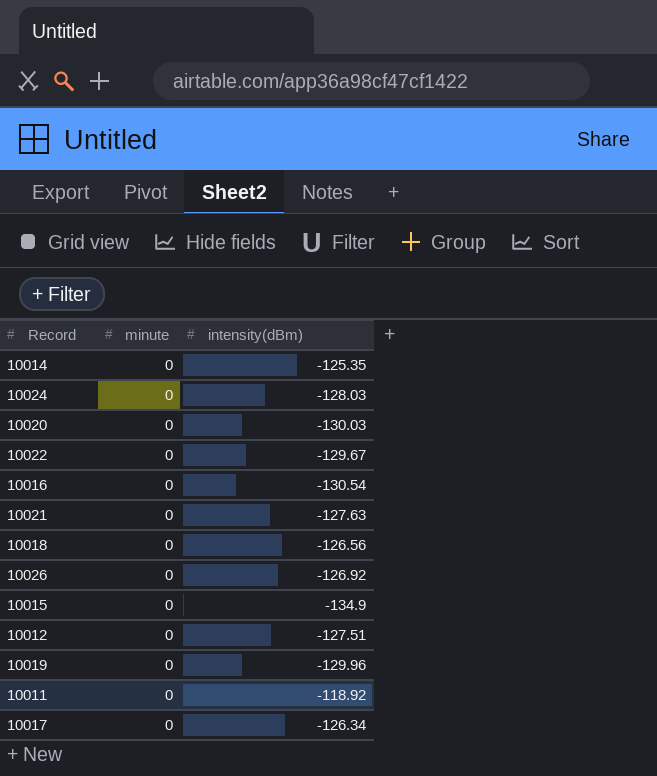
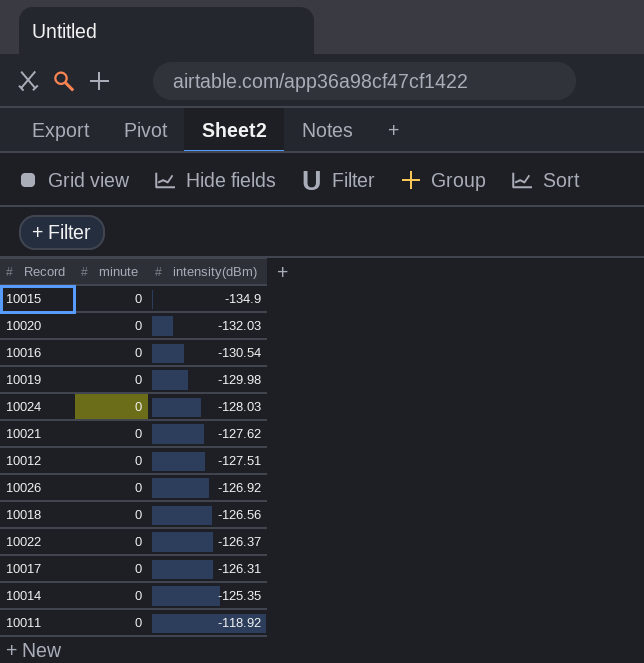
row order: none -> intensity(dBm) ascending
10020 | intensity(dBm): -130.03 -> -132.03
10019 | intensity(dBm): -129.96 -> -129.98
10021 | intensity(dBm): -127.63 -> -127.62
10022 | intensity(dBm): -129.67 -> -126.37
10017 | intensity(dBm): -126.34 -> -126.31

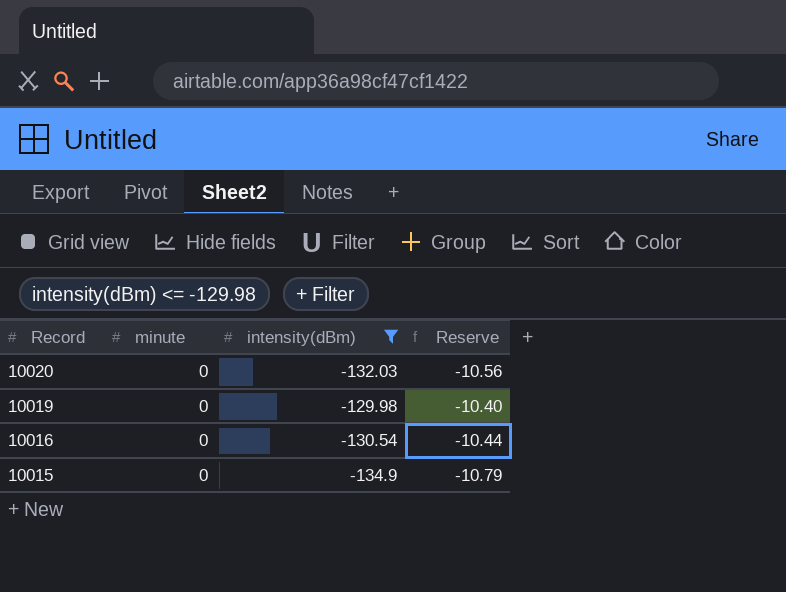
filter: none -> intensity(dBm) <= -129.98
row order: intensity(dBm) ascending -> Record descending
column Reserve | formula: none -> [intensity(dBm)] * 0.08

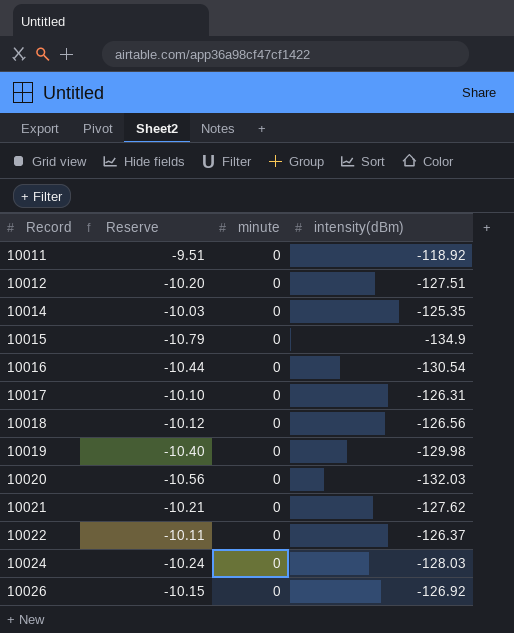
filter: intensity(dBm) <= -129.98 -> none
row order: Record descending -> Record ascending
column Reserve | position: 4 -> 2

